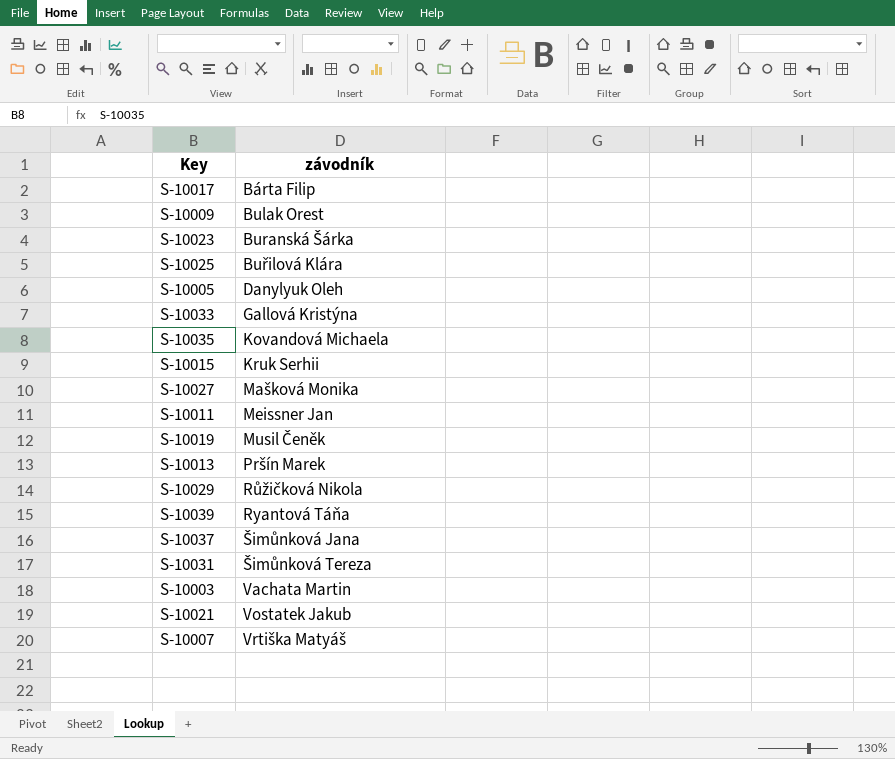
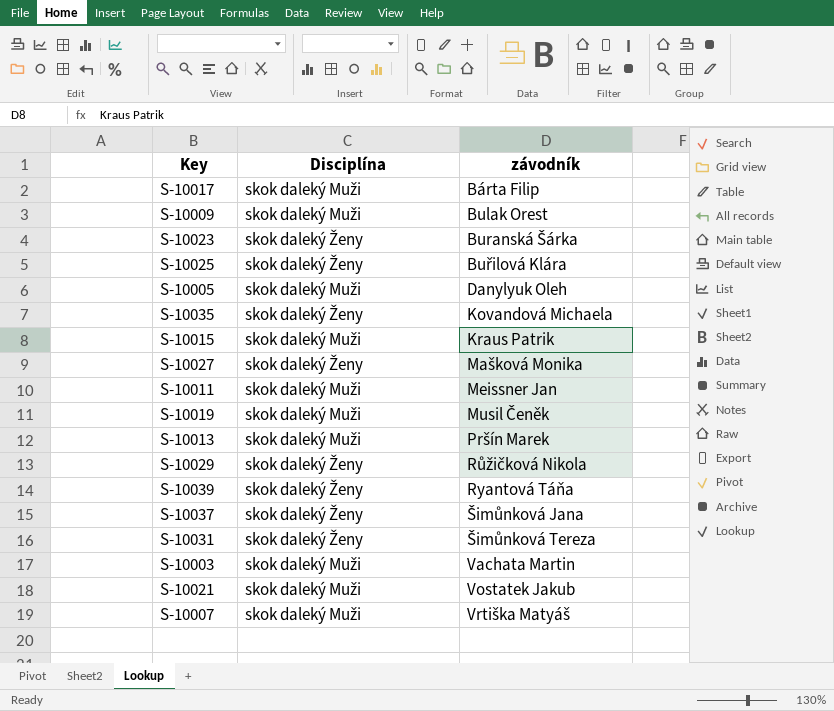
column Disciplína | position: none -> 2
row S-10033: Gallová Kristýna -> none
S-10015 | závodník: Kruk Serhii -> Kraus Patrik

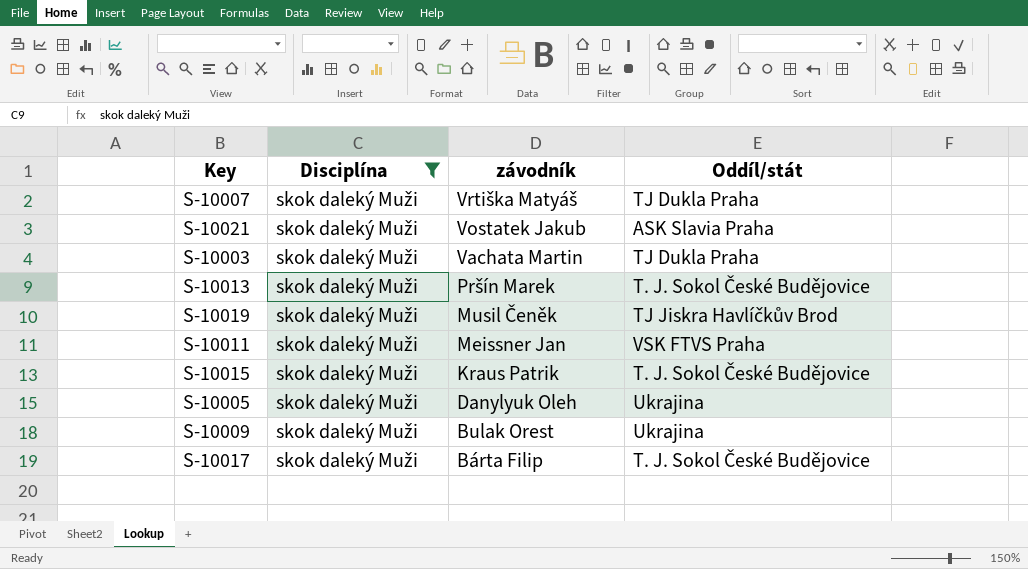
filter: none -> Disciplína = skok daleký Muži
row order: závodník ascending -> závodník descending
column Oddíl/stát | position: none -> 4

